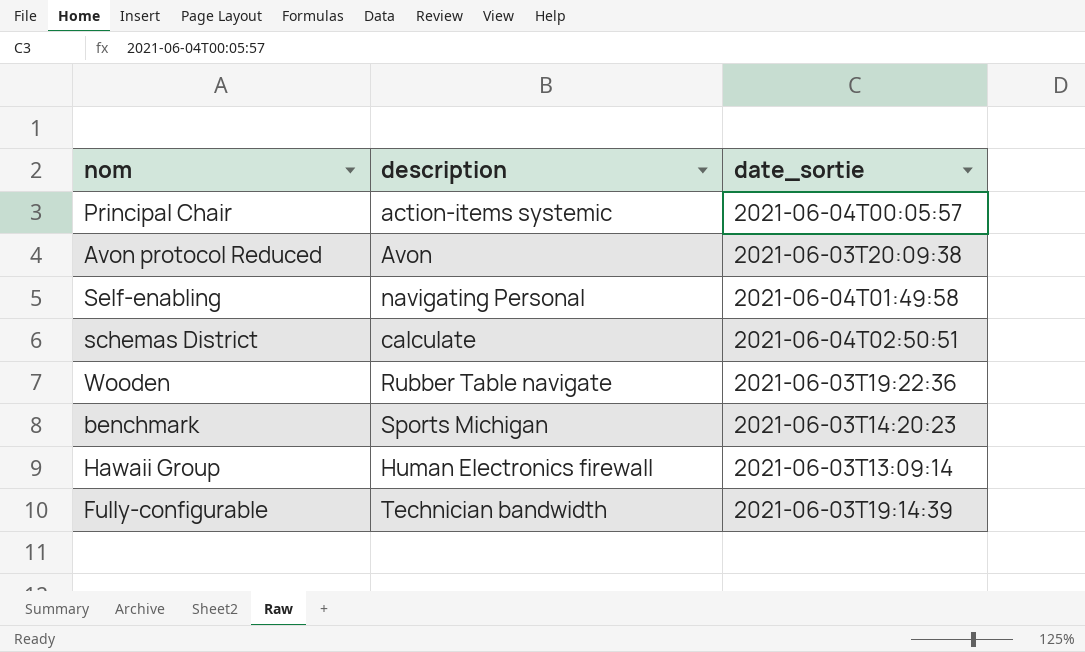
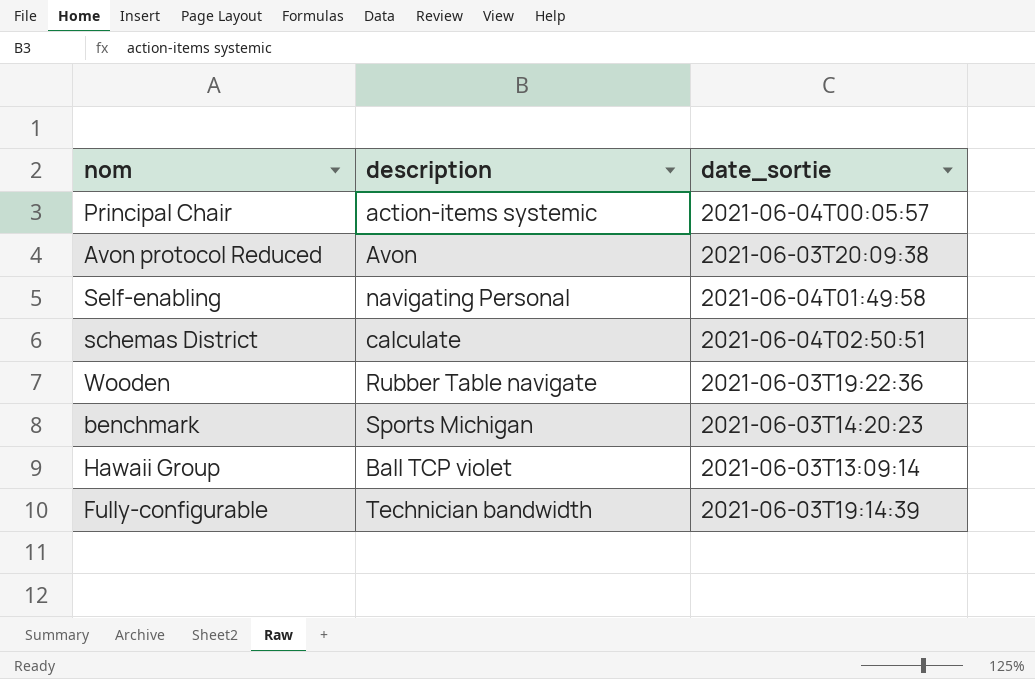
Hawaii Group | description: Human Electronics firewall -> Ball TCP violet

